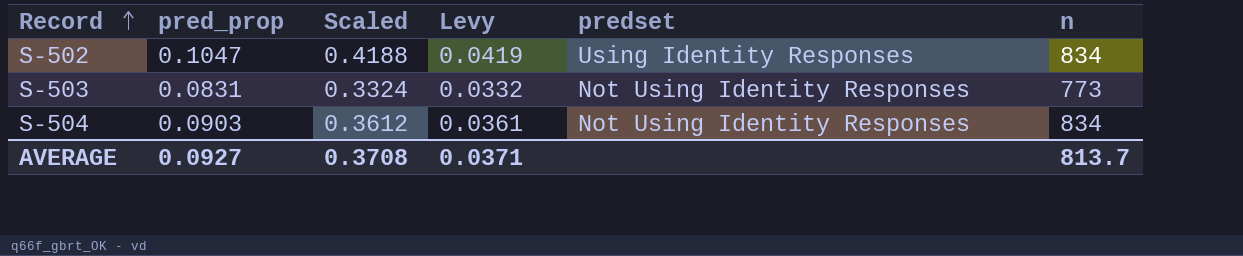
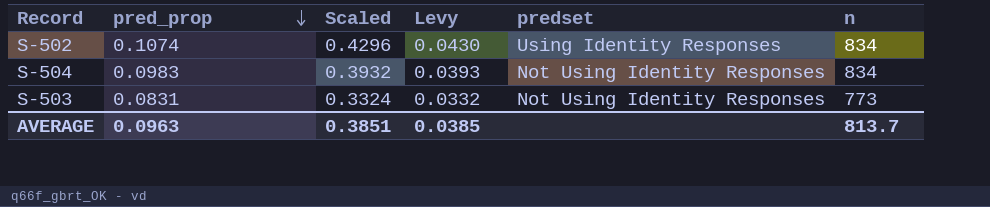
row order: Record ascending -> pred_prop descending
S-502 | pred_prop: 0.1047 -> 0.1074
S-502 | Scaled: 0.4188 -> 0.4296
S-502 | Levy: 0.0419 -> 0.0430
S-504 | pred_prop: 0.0903 -> 0.0983
S-504 | Scaled: 0.3612 -> 0.3932
S-504 | Levy: 0.0361 -> 0.0393
AVERAGE | pred_prop: 0.0927 -> 0.0963
AVERAGE | Scaled: 0.3708 -> 0.3851
AVERAGE | Levy: 0.0371 -> 0.0385

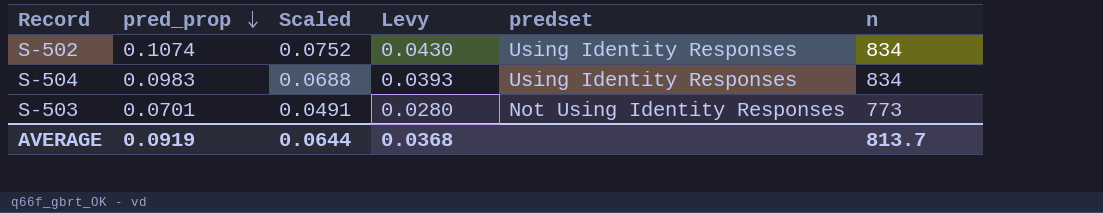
column Scaled | formula: [pred_prop] * 4 -> [pred_prop] * 0.7
S-504 | predset: Not Using Identity Responses -> Using Identity Responses
S-503 | pred_prop: 0.0831 -> 0.0701
S-503 | Levy: 0.0332 -> 0.0280
AVERAGE | pred_prop: 0.0963 -> 0.0919
AVERAGE | Scaled: 0.3851 -> 0.0644
AVERAGE | Levy: 0.0385 -> 0.0368

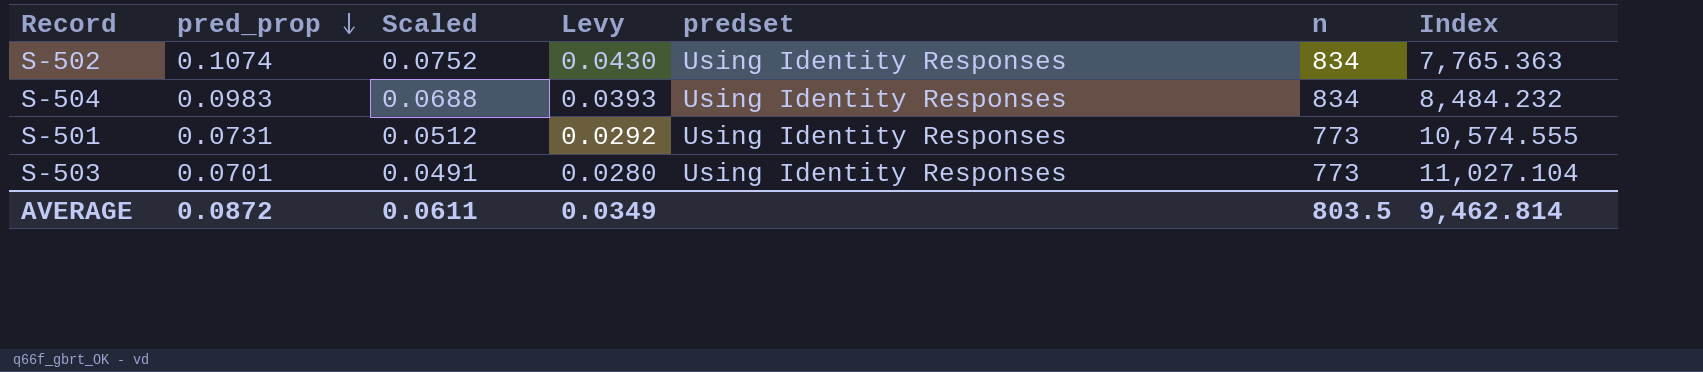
column Index | formula: none -> [n] / [pred_prop]
row S-501: none -> 0.0731 | 0.0512 | 0.0292 | Using Identity Responses | 773 | 10,574.555
S-503 | predset: Not Using Identity Responses -> Using Identity Responses
AVERAGE | pred_prop: 0.0919 -> 0.0872
AVERAGE | Scaled: 0.0644 -> 0.0611
AVERAGE | Levy: 0.0368 -> 0.0349
AVERAGE | n: 813.7 -> 803.5

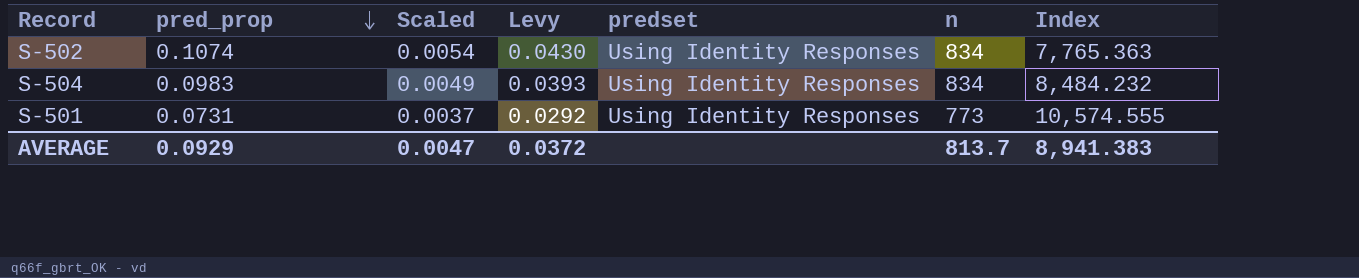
column Scaled | formula: [pred_prop] * 0.7 -> [pred_prop] * 0.05
row S-503: 0.0701 | 0.0491 | 0.0280 | Using Identity Responses | 773 | 11,027.104 -> none
AVERAGE | pred_prop: 0.0872 -> 0.0929
AVERAGE | Scaled: 0.0611 -> 0.0047
AVERAGE | Levy: 0.0349 -> 0.0372
AVERAGE | n: 803.5 -> 813.7
AVERAGE | Index: 9,462.814 -> 8,941.383

